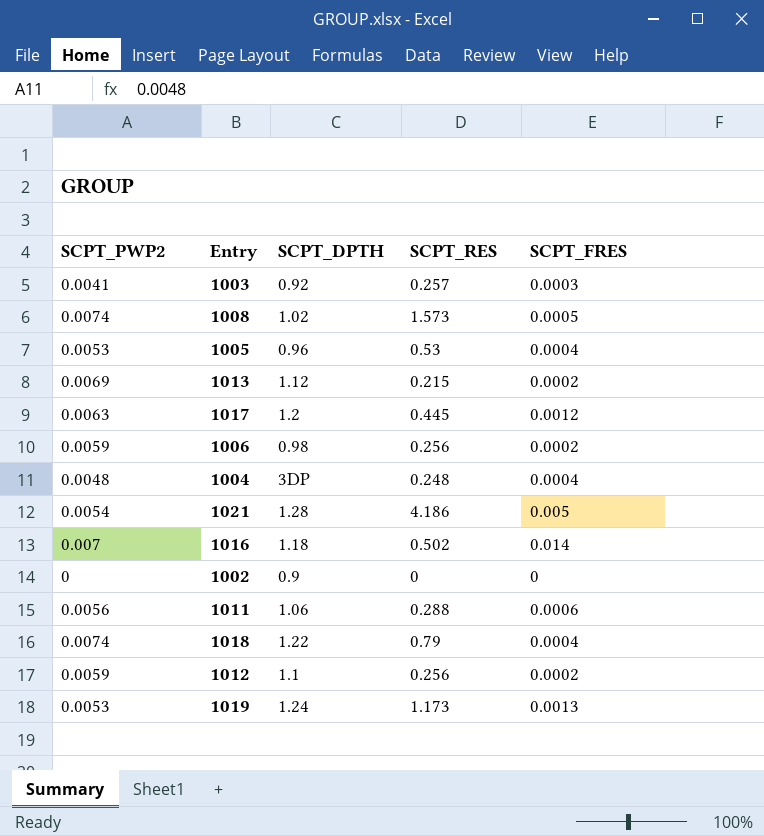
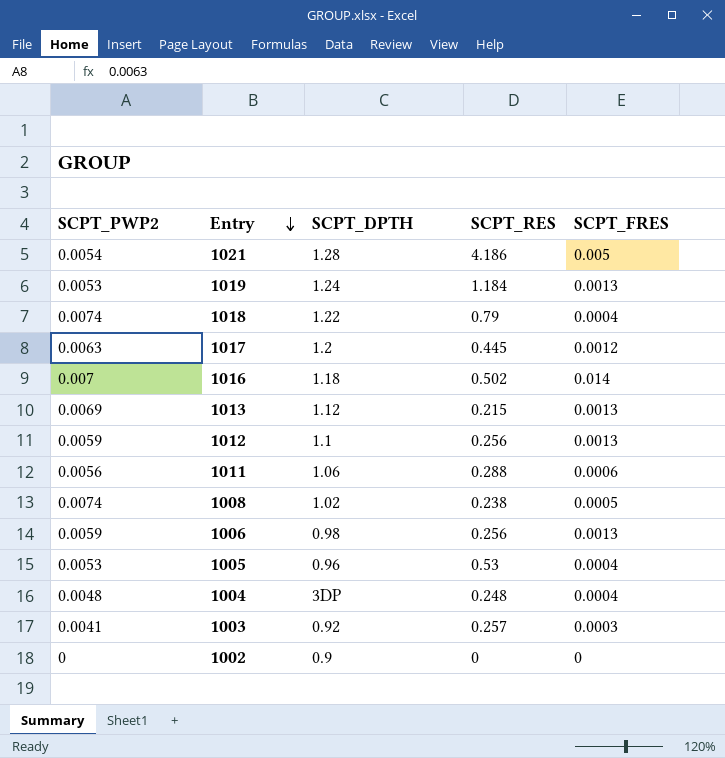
row order: none -> Entry descending
1019 | SCPT_RES: 1.173 -> 1.184
1013 | SCPT_FRES: 0.0002 -> 0.0013
1012 | SCPT_FRES: 0.0002 -> 0.0013
1008 | SCPT_RES: 1.573 -> 0.238
1006 | SCPT_FRES: 0.0002 -> 0.0013

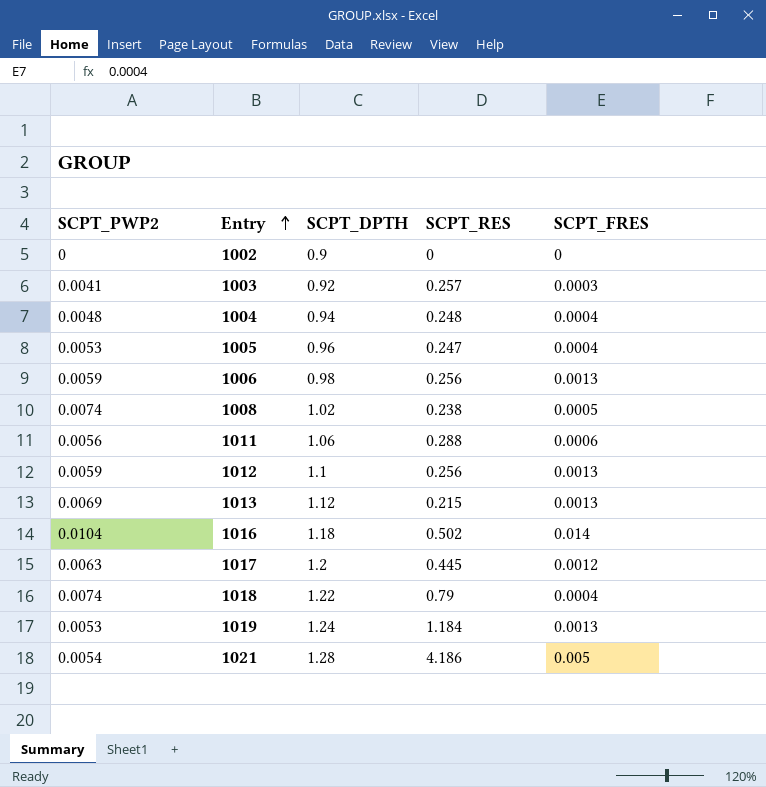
row order: Entry descending -> Entry ascending
1004 | SCPT_DPTH: 3DP -> 0.94
1005 | SCPT_RES: 0.53 -> 0.247
1016 | SCPT_PWP2: 0.007 -> 0.0104

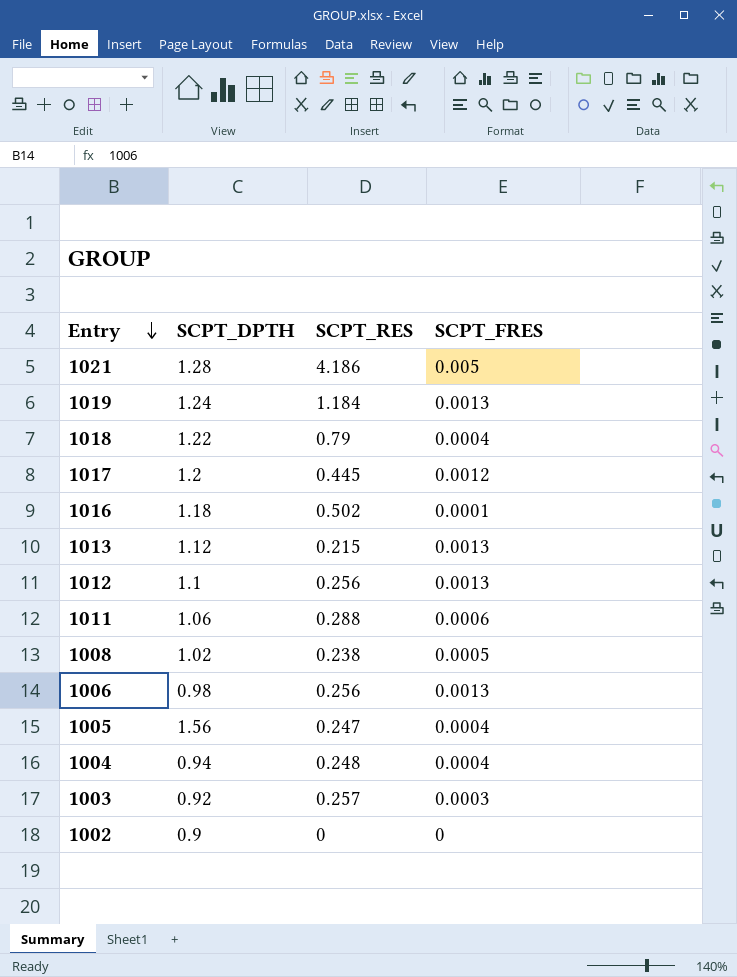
row order: Entry ascending -> Entry descending
column SCPT_PWP2 | position: 1 -> none
1016 | SCPT_FRES: 0.014 -> 0.0001
1005 | SCPT_DPTH: 0.96 -> 1.56

